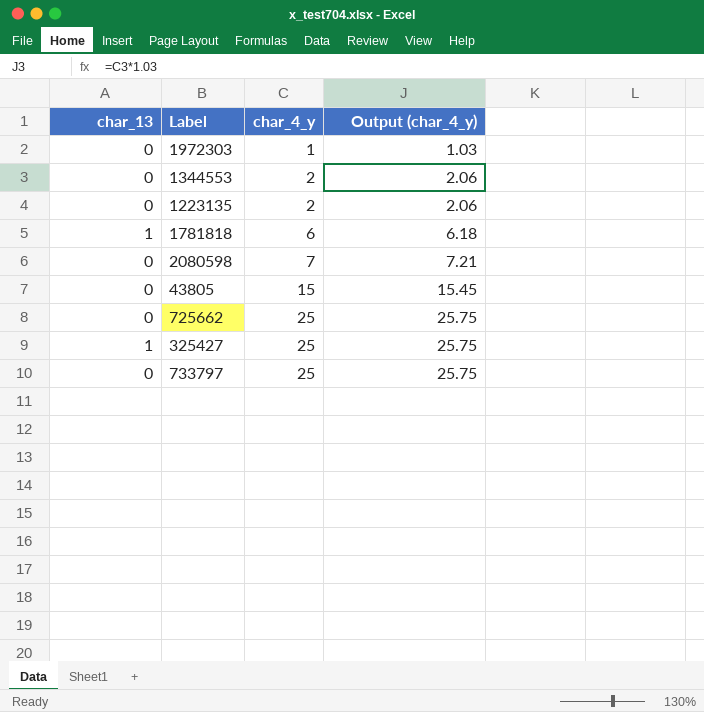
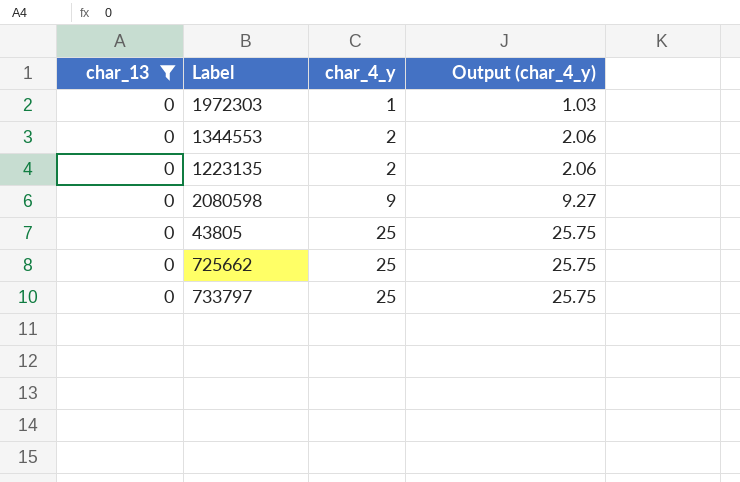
filter: none -> char_13 = 0
2080598 | char_4_y: 7 -> 9
2080598 | Output (char_4_y): 7.21 -> 9.27
43805 | char_4_y: 15 -> 25
43805 | Output (char_4_y): 15.45 -> 25.75

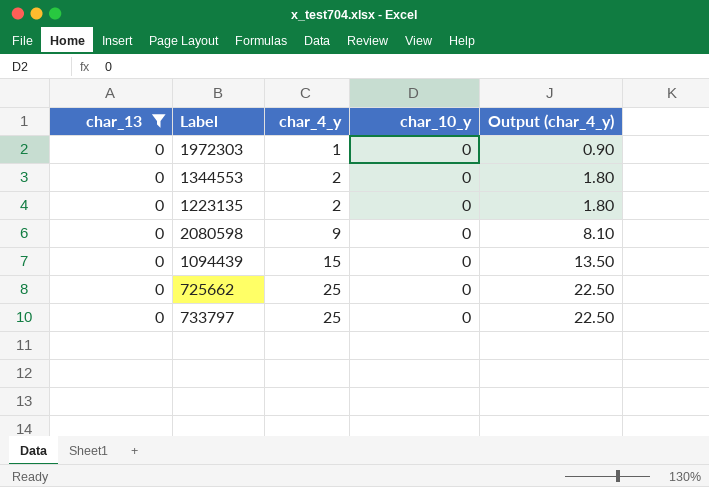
column char_10_y | position: none -> 4
column Output (char_4_y) | formula: [char_4_y] * 1.03 -> [char_4_y] * 0.9
row 43805: 0 | 25 | 25.75 -> none
row 1094439: none -> 0 | 15 | 0 | 13.50

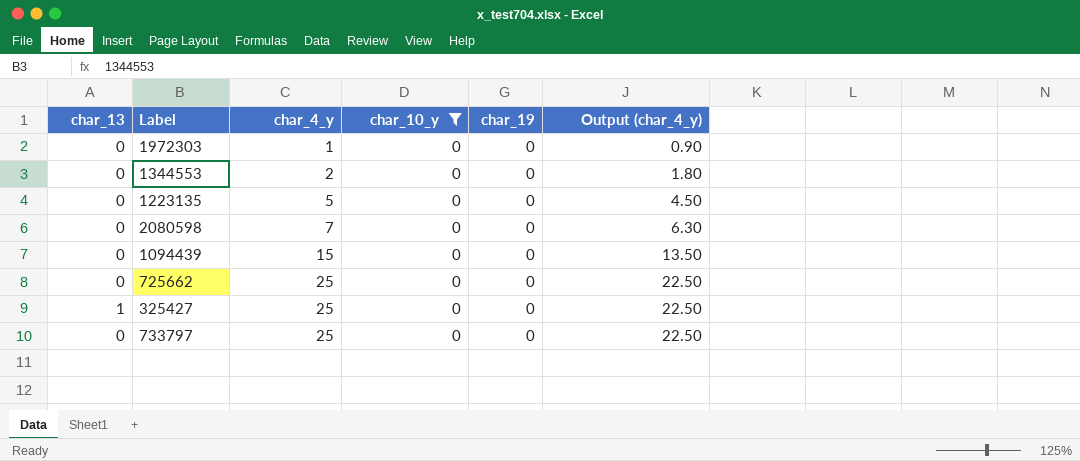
filter: char_13 = 0 -> char_10_y = 0
column char_19 | position: none -> 5
1223135 | char_4_y: 2 -> 5
1223135 | Output (char_4_y): 1.80 -> 4.50
2080598 | char_4_y: 9 -> 7
2080598 | Output (char_4_y): 8.10 -> 6.30

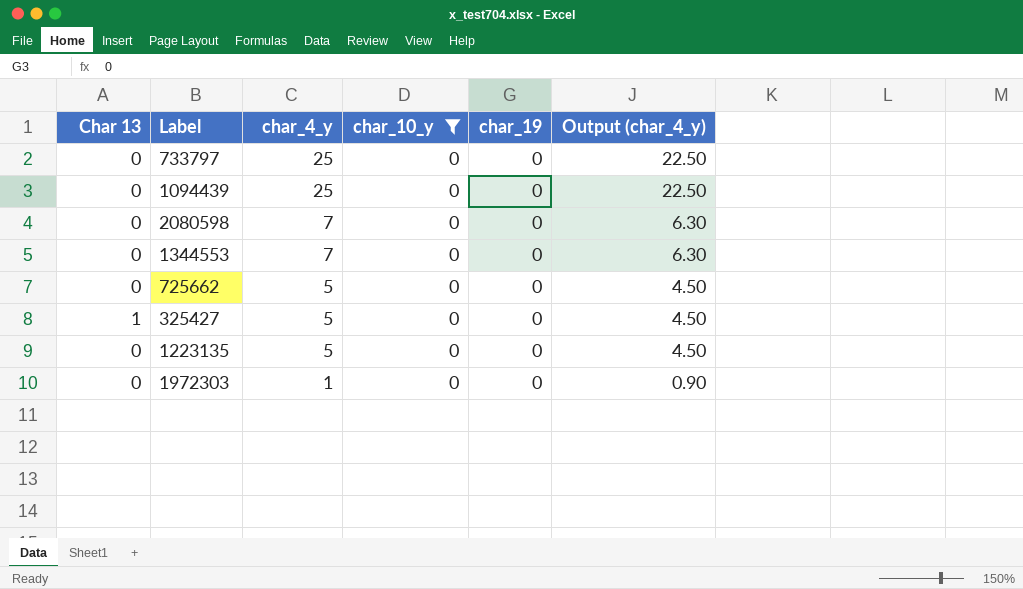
row order: char_4_y ascending -> char_4_y descending
column name: char_13 -> Char 13
1094439 | char_4_y: 15 -> 25
1094439 | Output (char_4_y): 13.50 -> 22.50
1344553 | char_4_y: 2 -> 7
1344553 | Output (char_4_y): 1.80 -> 6.30
725662 | char_4_y: 25 -> 5
725662 | Output (char_4_y): 22.50 -> 4.50
325427 | char_4_y: 25 -> 5
325427 | Output (char_4_y): 22.50 -> 4.50

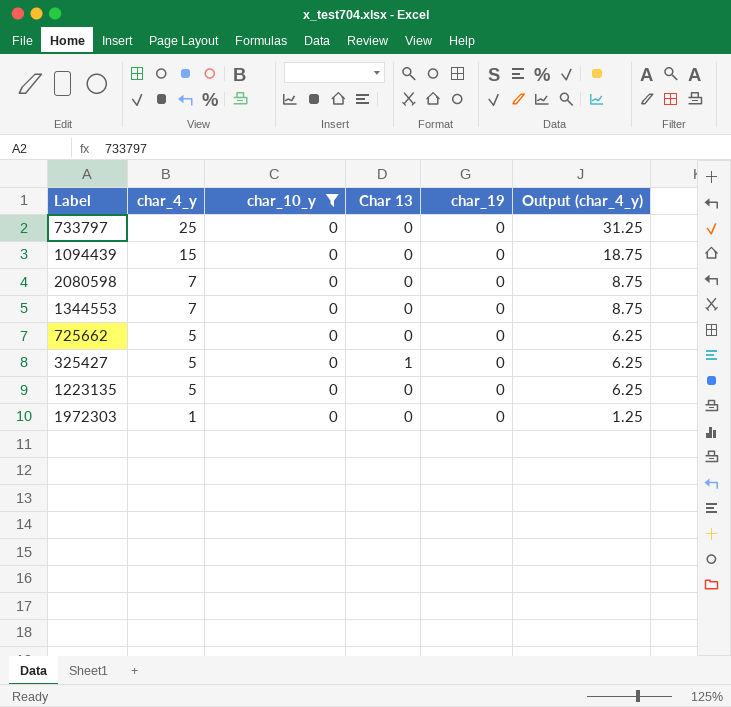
column Char 13 | position: 1 -> 4
column Output (char_4_y) | formula: [char_4_y] * 0.9 -> [char_4_y] * 1.25
1094439 | char_4_y: 25 -> 15

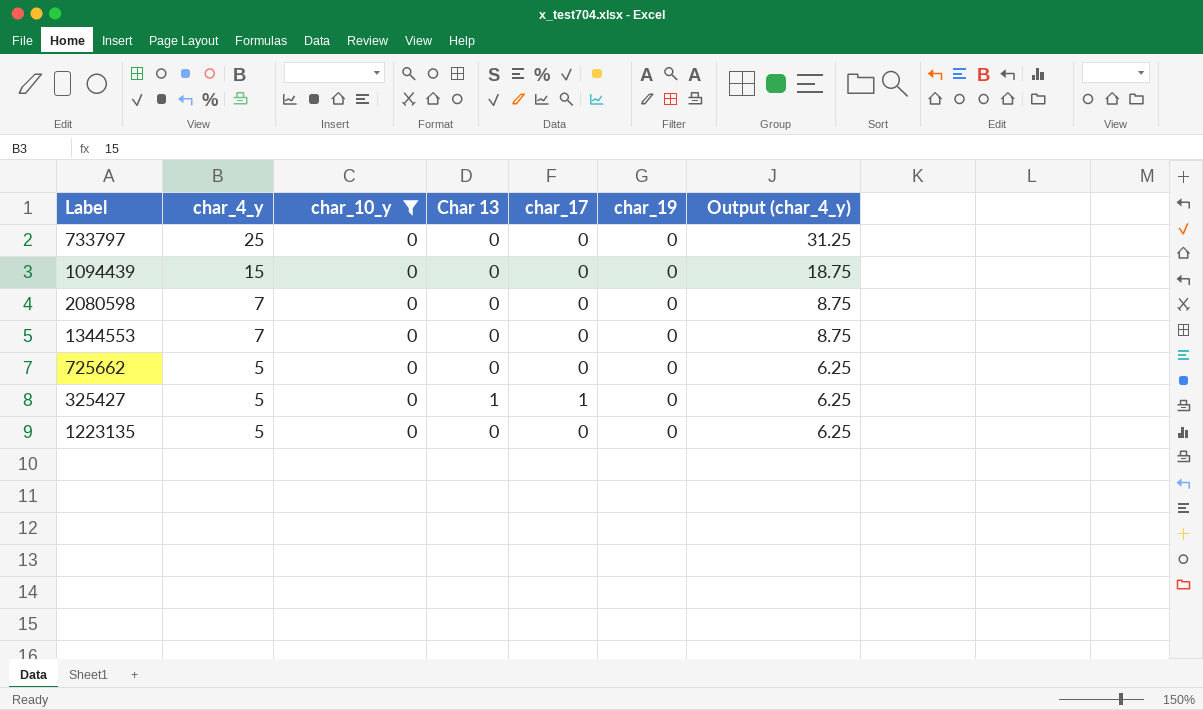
column char_17 | position: none -> 5
row 1972303: 1 | 0 | 0 | 0 | 1.25 -> none

